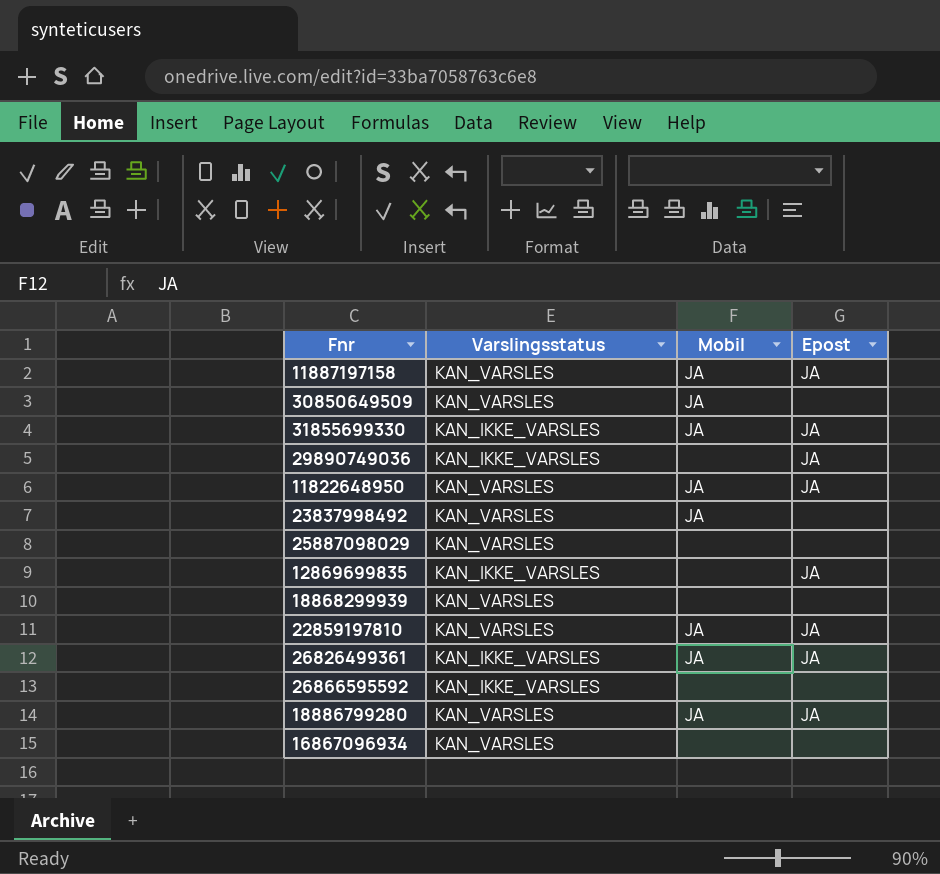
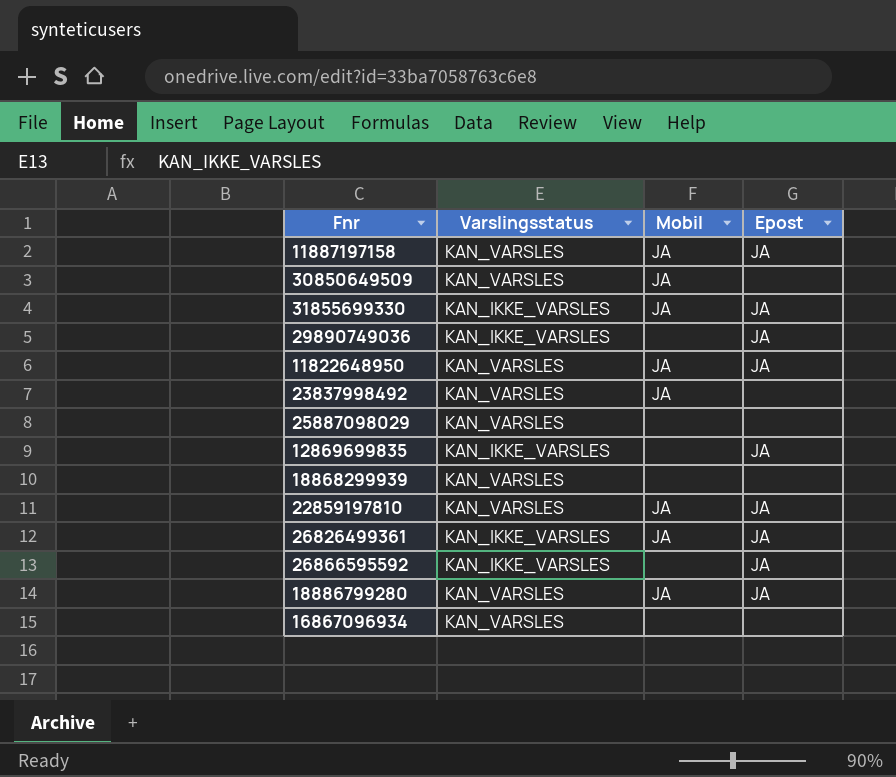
26866595592 | Epost: none -> JA

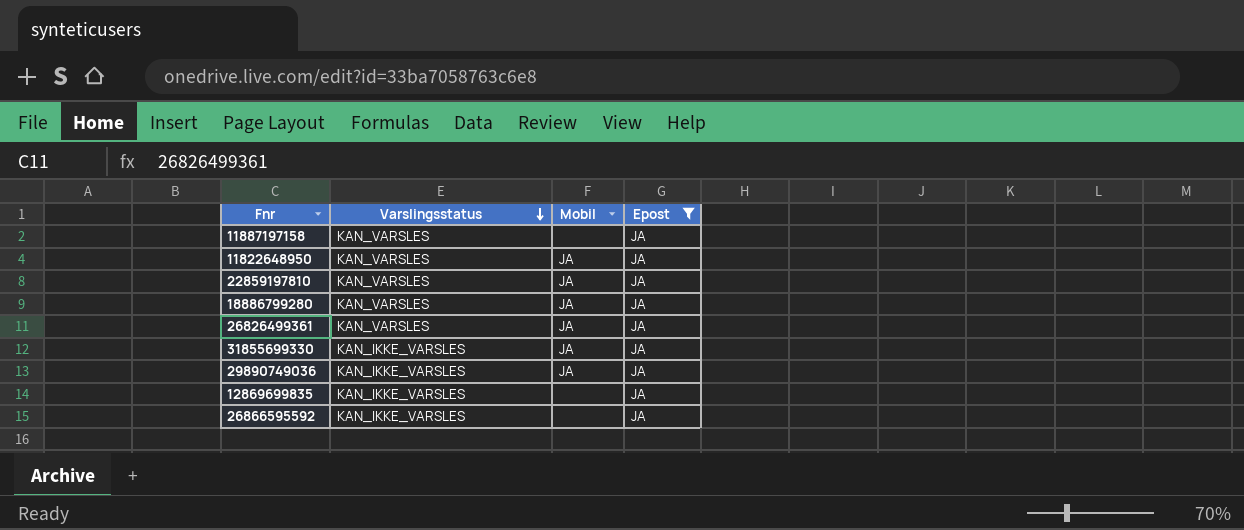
filter: none -> Epost = JA
row order: none -> Varslingsstatus descending
11887197158 | Mobil: JA -> none
26826499361 | Varslingsstatus: KAN_IKKE_VARSLES -> KAN_VARSLES
29890749036 | Mobil: none -> JA

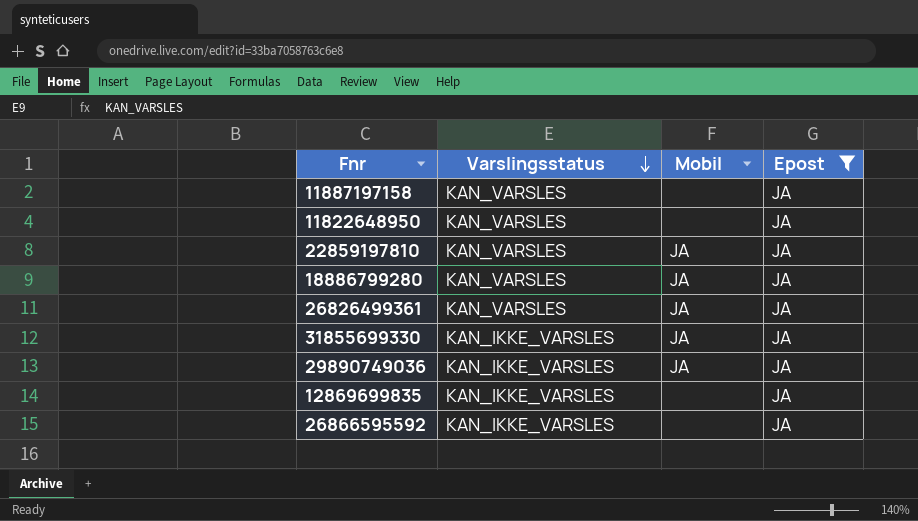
11822648950 | Mobil: JA -> none

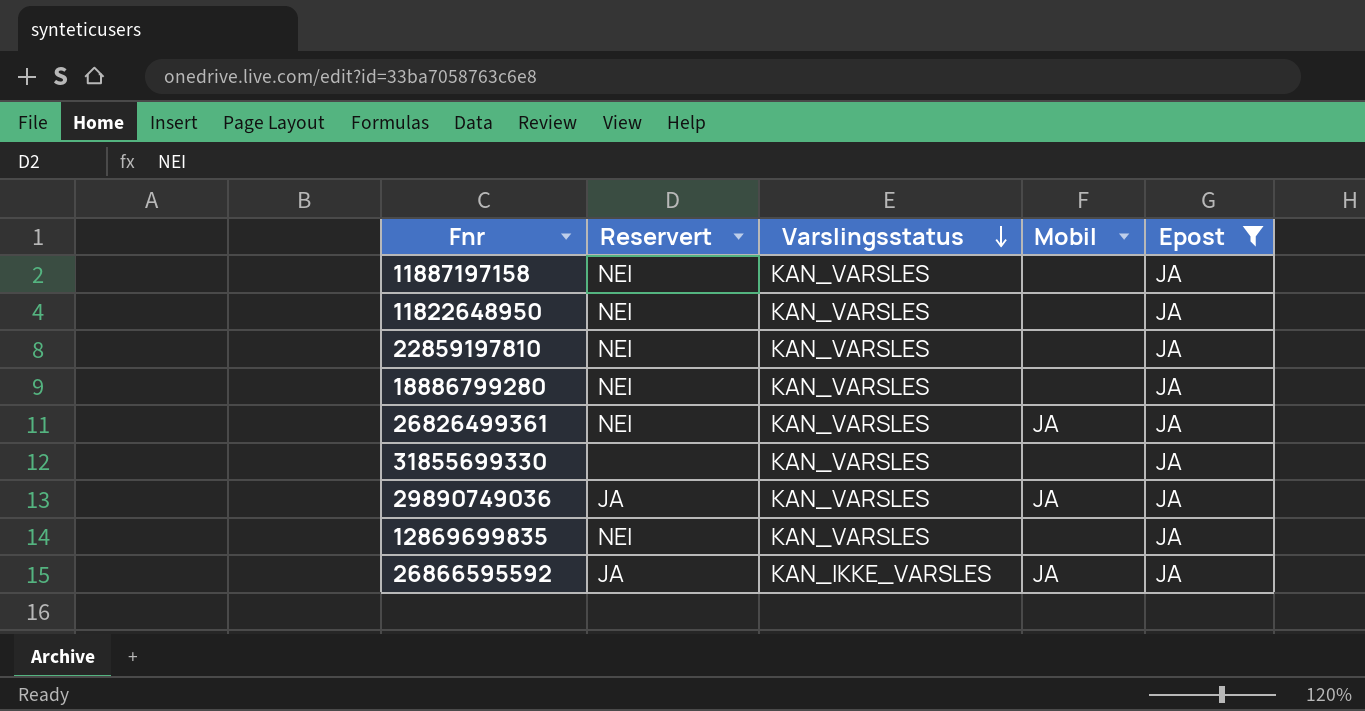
column Reservert | position: none -> 2
22859197810 | Mobil: JA -> none
18886799280 | Mobil: JA -> none
31855699330 | Varslingsstatus: KAN_IKKE_VARSLES -> KAN_VARSLES
31855699330 | Mobil: JA -> none
29890749036 | Varslingsstatus: KAN_IKKE_VARSLES -> KAN_VARSLES
12869699835 | Varslingsstatus: KAN_IKKE_VARSLES -> KAN_VARSLES
26866595592 | Mobil: none -> JA

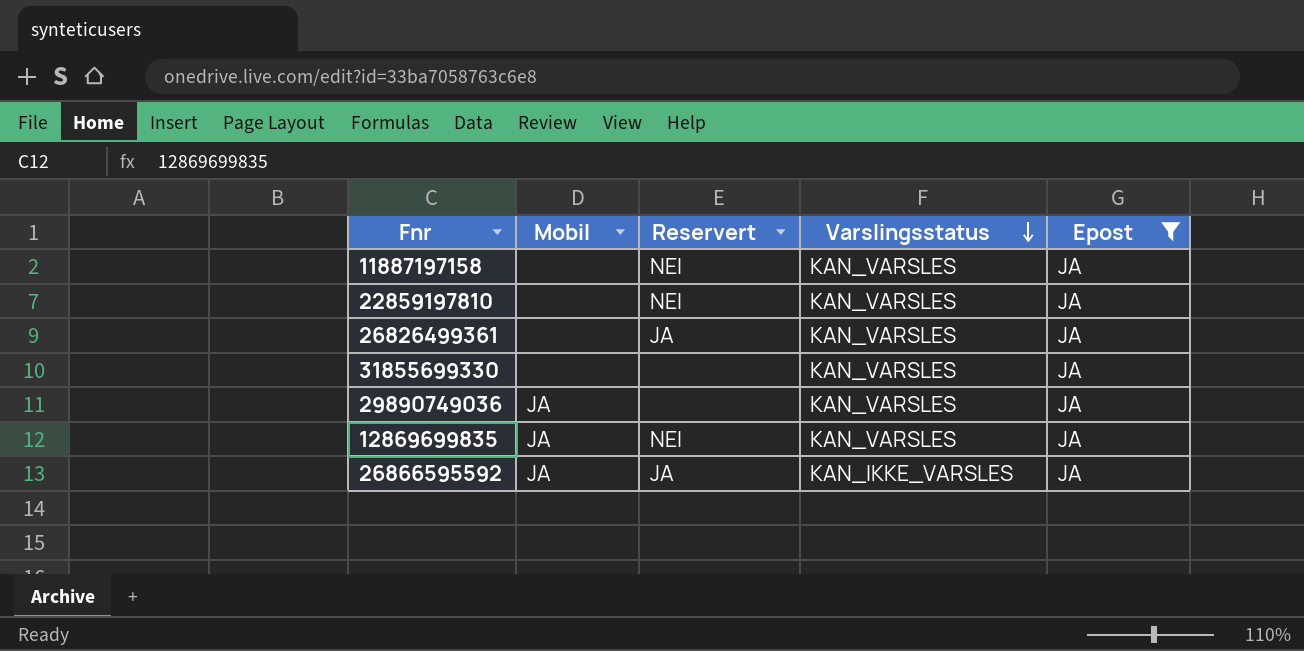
column Mobil | position: 4 -> 2
row 11822648950: NEI | KAN_VARSLES | none | JA -> none
row 18886799280: NEI | KAN_VARSLES | none | JA -> none
26826499361 | Mobil: JA -> none
26826499361 | Reservert: NEI -> JA
29890749036 | Reservert: JA -> none
12869699835 | Mobil: none -> JA

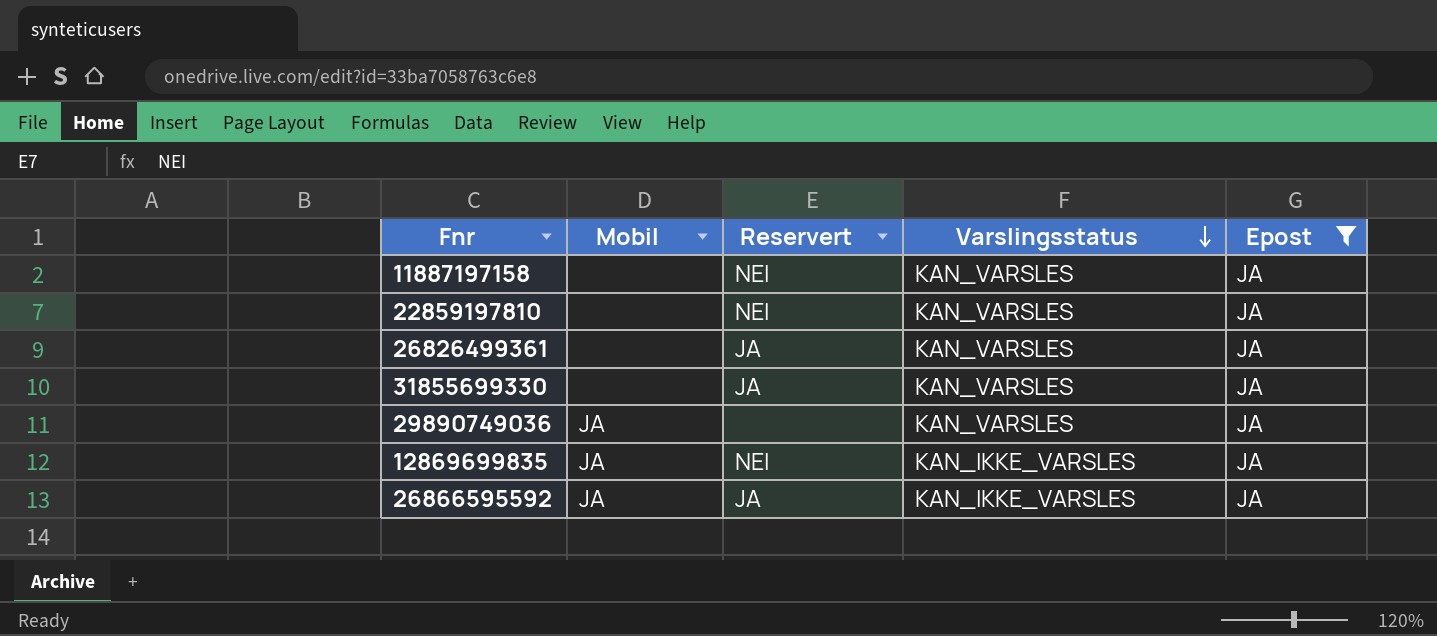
31855699330 | Reservert: none -> JA
12869699835 | Varslingsstatus: KAN_VARSLES -> KAN_IKKE_VARSLES

